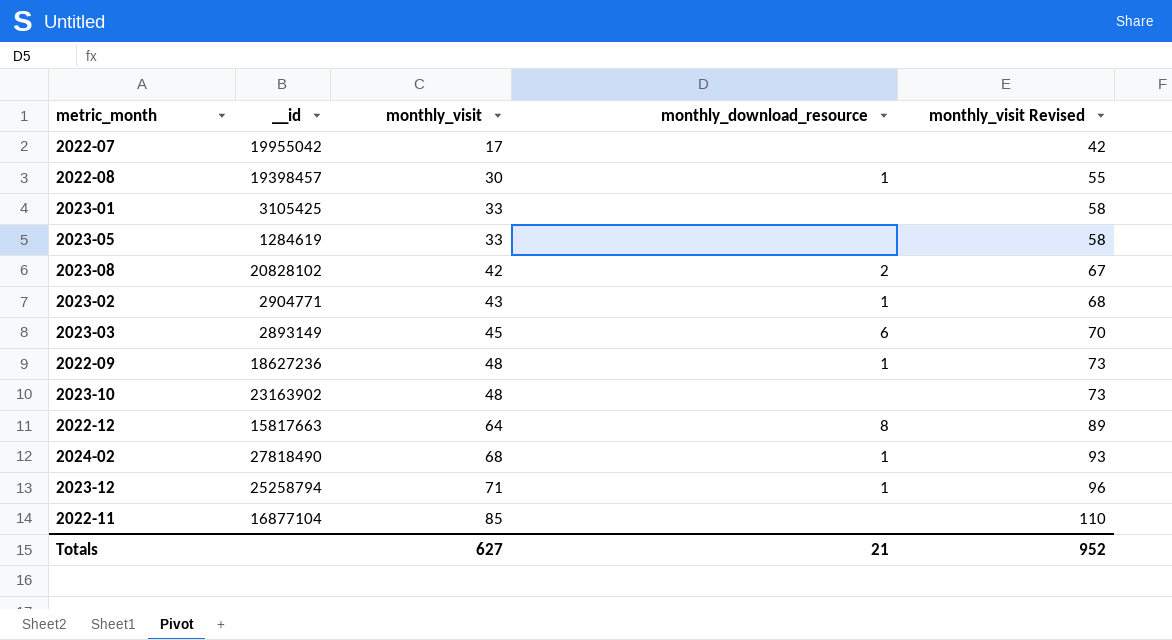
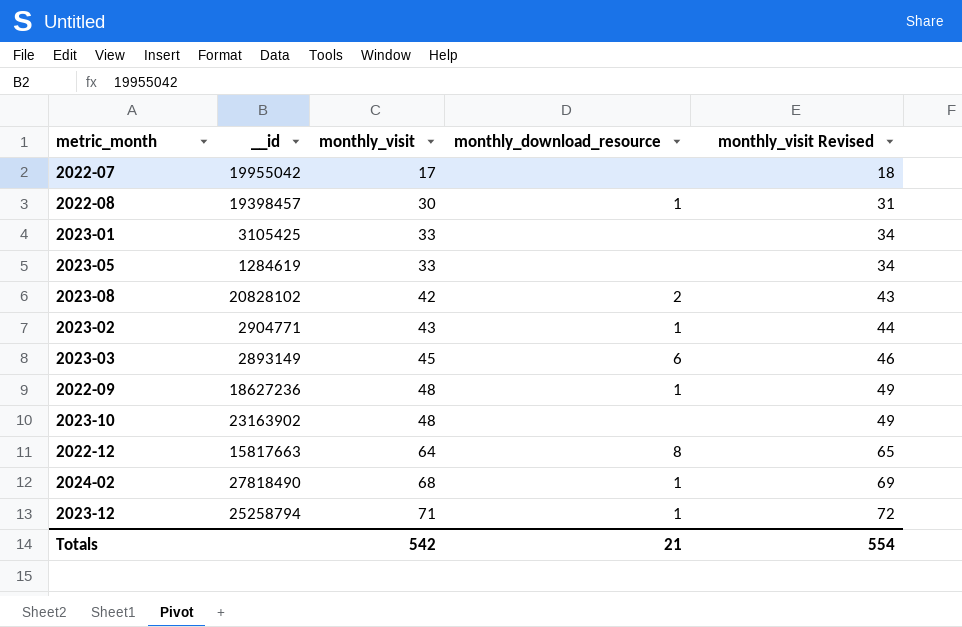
column monthly_visit Revised | formula: [monthly_visit] + 25 -> [monthly_visit] + 1
row 2022-11: 16877104 | 85 | none | 110 -> none
Totals | monthly_visit: 627 -> 542
Totals | monthly_visit Revised: 952 -> 554

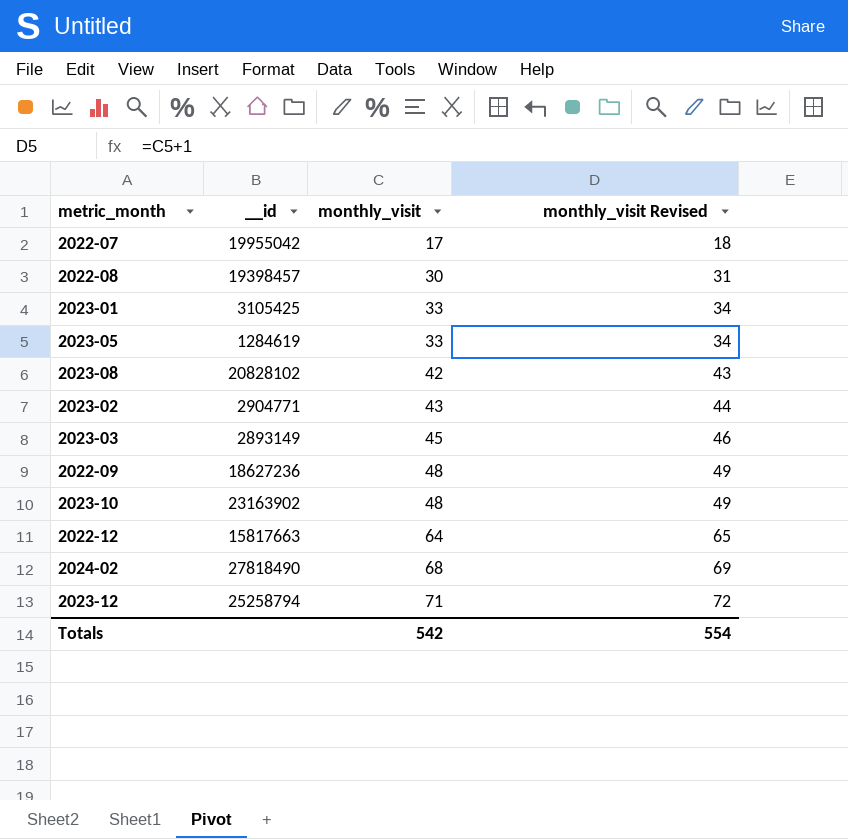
column monthly_download_resource | position: 4 -> none

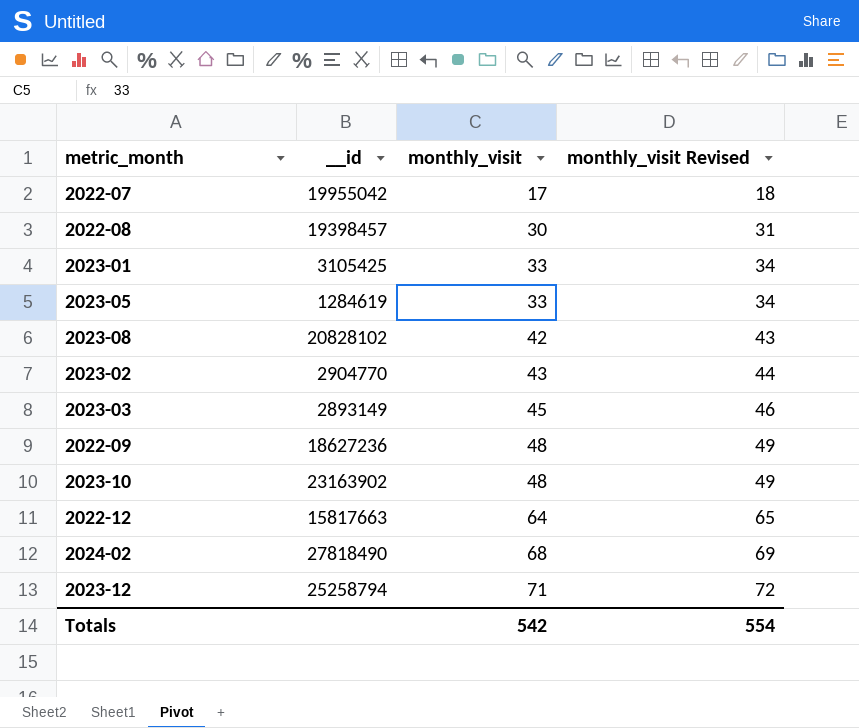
2023-02 | __id: 2904771 -> 2904770

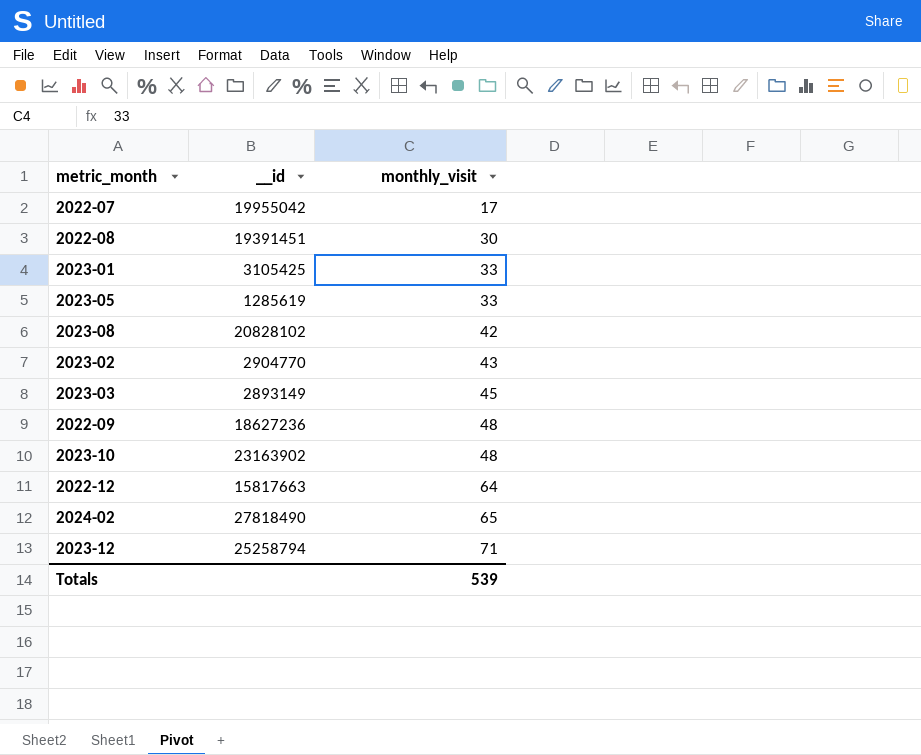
column monthly_visit Revised | formula: [monthly_visit] + 1 -> none
2022-08 | __id: 19398457 -> 19391451
2023-05 | __id: 1284619 -> 1285619
2024-02 | monthly_visit: 68 -> 65
Totals | monthly_visit: 542 -> 539

